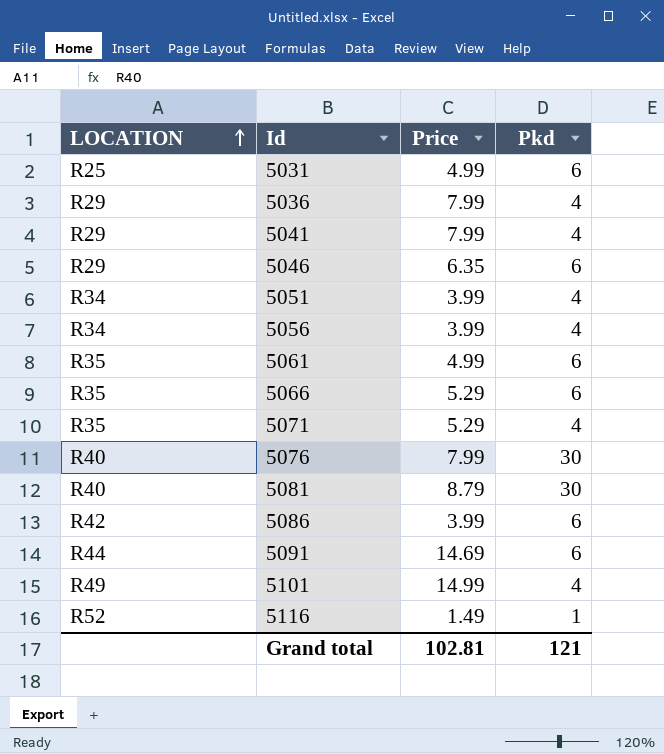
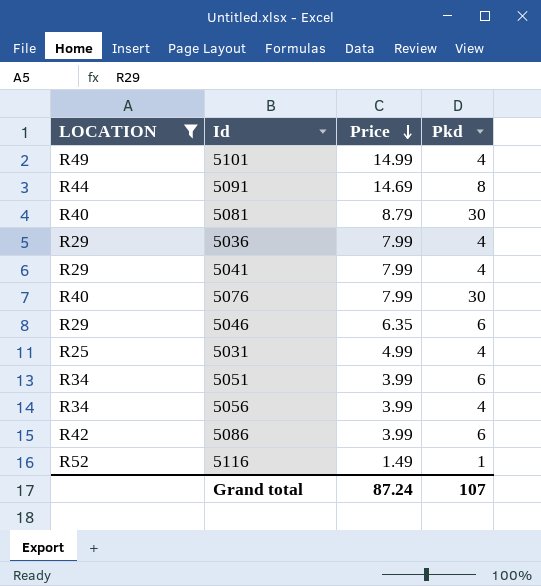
filter: none -> LOCATION != R35
row order: LOCATION ascending -> Price descending
5091 | Pkd: 6 -> 8
5031 | Pkd: 6 -> 4
5051 | Pkd: 4 -> 6
Grand total | Price: 102.81 -> 87.24
Grand total | Pkd: 121 -> 107

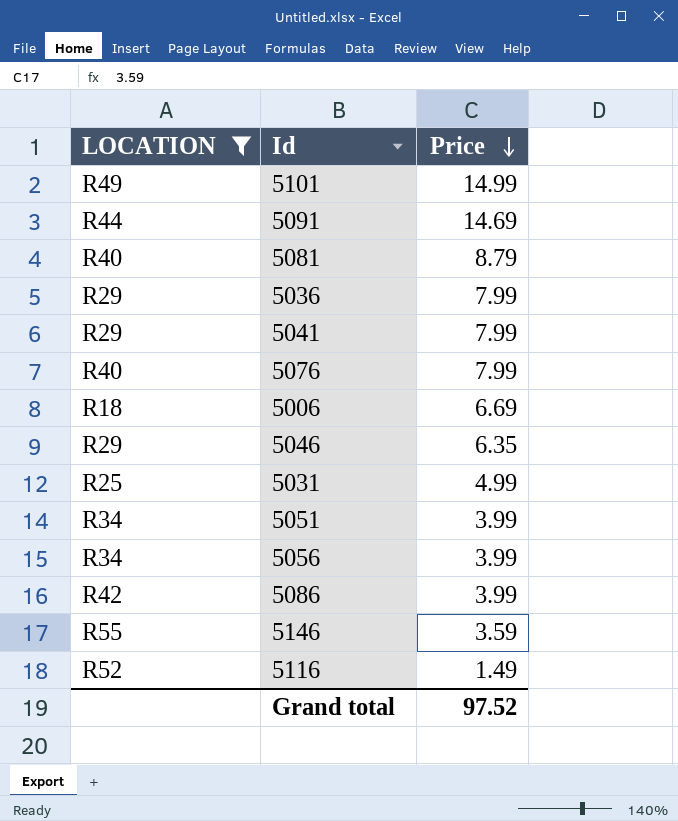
column Pkd | position: 4 -> none
row 5006: none -> R18 | 6.69
row 5146: none -> R55 | 3.59
Grand total | Price: 87.24 -> 97.52

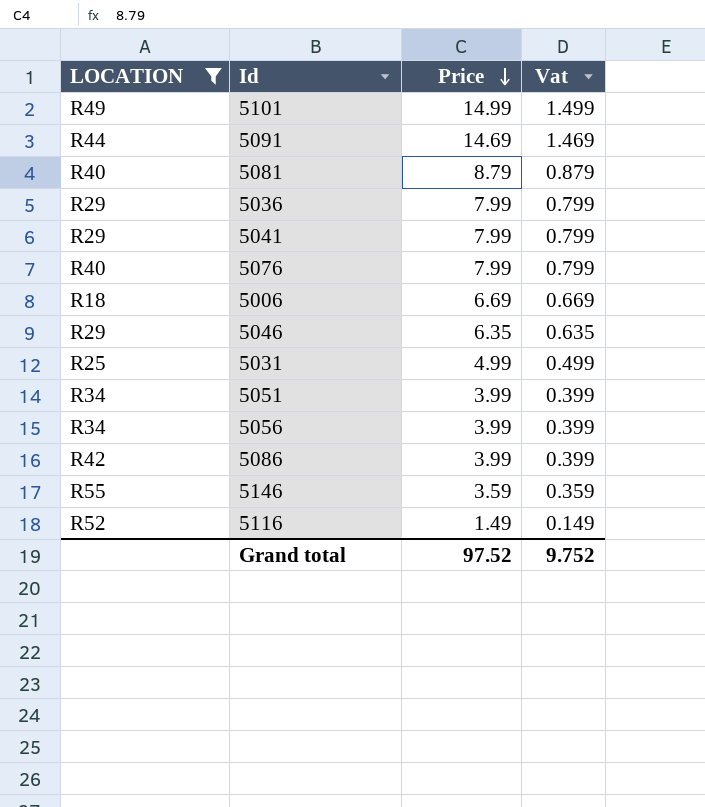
column Vat | formula: none -> [Price] * 0.1

